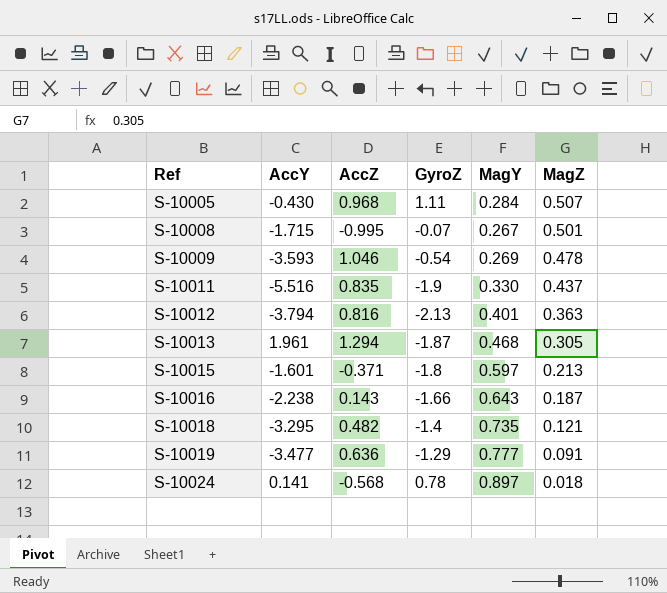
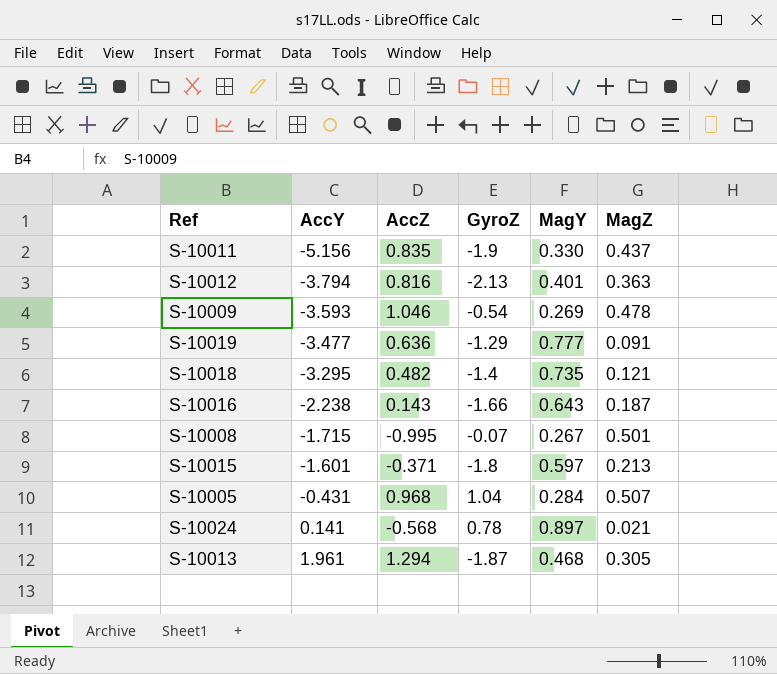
row order: Ref ascending -> AccY ascending
S-10011 | AccY: -5.516 -> -5.156
S-10005 | AccY: -0.430 -> -0.431
S-10005 | GyroZ: 1.11 -> 1.04
S-10024 | MagZ: 0.018 -> 0.021

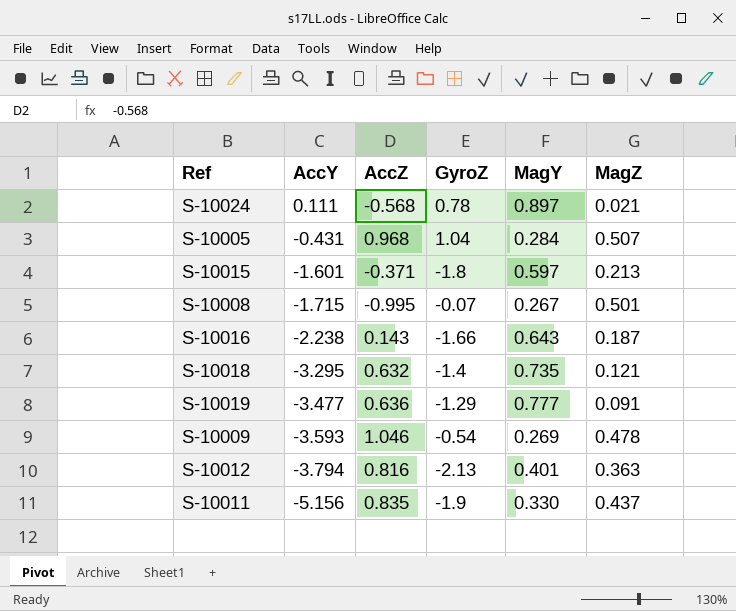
row order: AccY ascending -> AccY descending
row S-10013: 1.961 | 1.294 | -1.87 | 0.468 | 0.305 -> none
S-10024 | AccY: 0.141 -> 0.111
S-10018 | AccZ: 0.482 -> 0.632

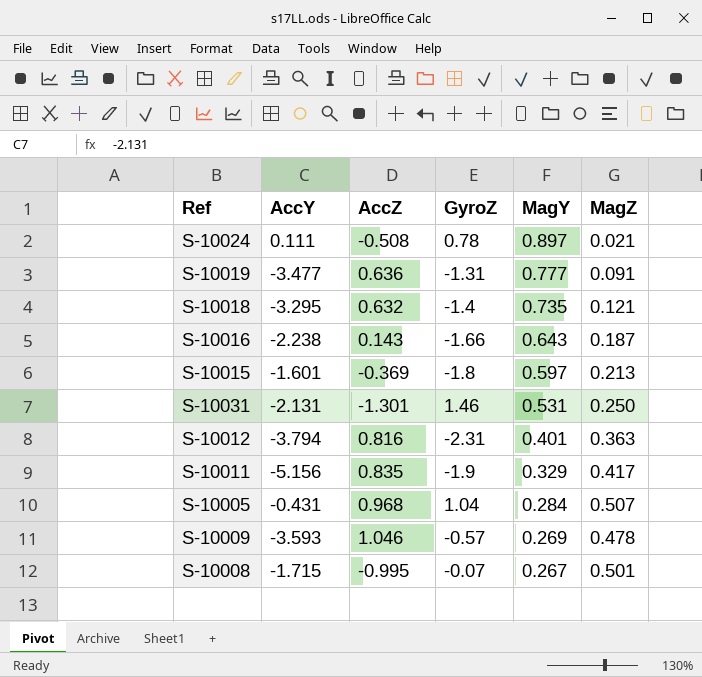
row order: AccY descending -> MagY descending
S-10024 | AccZ: -0.568 -> -0.508
S-10019 | GyroZ: -1.29 -> -1.31
S-10015 | AccZ: -0.371 -> -0.369
row S-10031: none -> -2.131 | -1.301 | 1.46 | 0.531 | 0.250
S-10012 | GyroZ: -2.13 -> -2.31
S-10011 | MagY: 0.330 -> 0.329
S-10011 | MagZ: 0.437 -> 0.417
S-10009 | GyroZ: -0.54 -> -0.57

